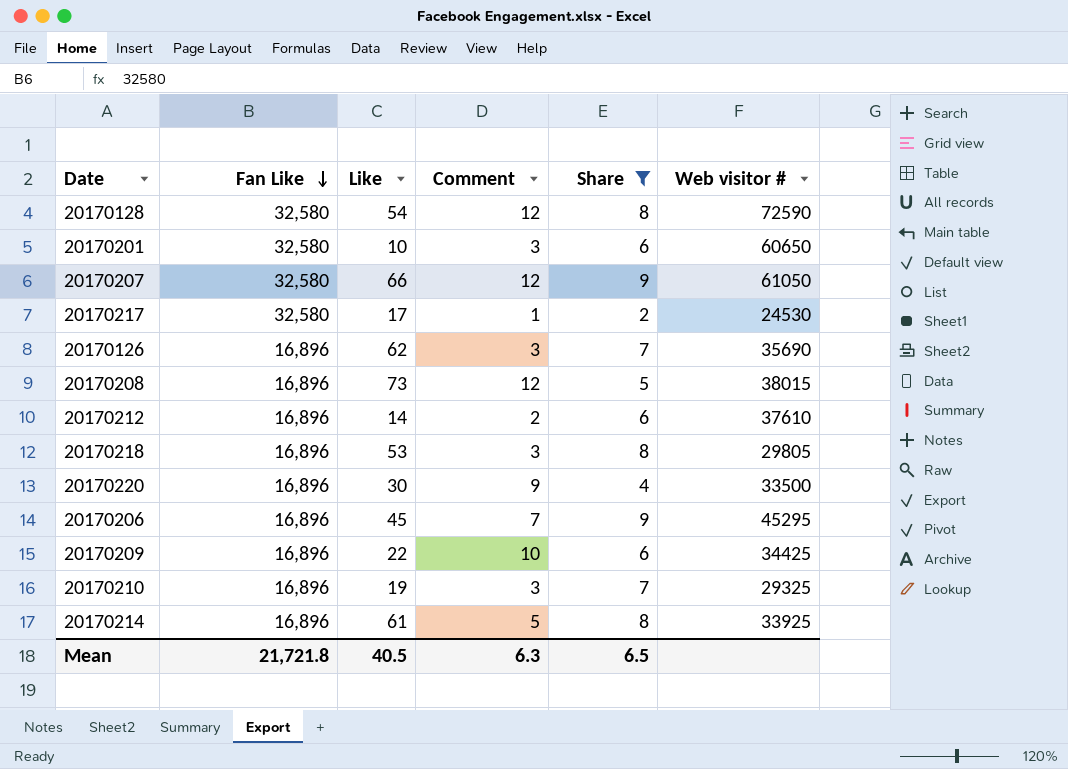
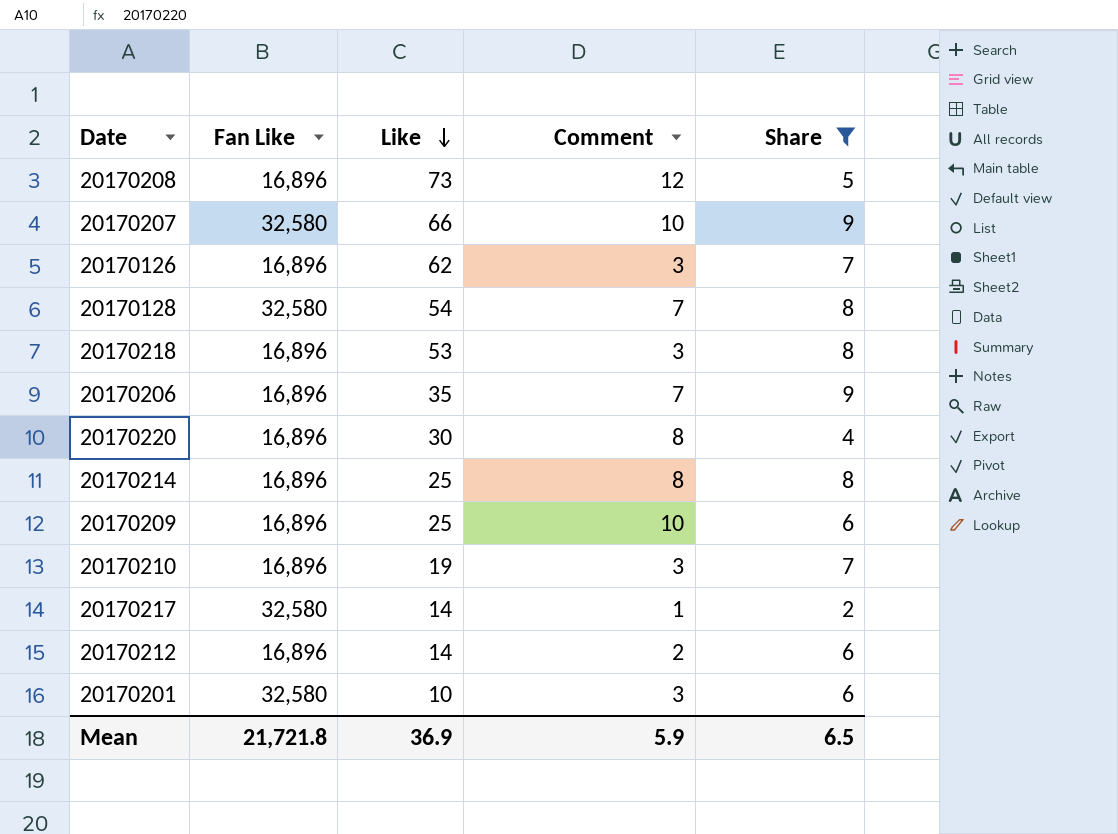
row order: Fan Like descending -> Like descending
column Web visitor # | position: 6 -> none
20170207 | Comment: 12 -> 10
20170128 | Comment: 12 -> 7
20170206 | Like: 45 -> 35
20170220 | Comment: 9 -> 8
20170214 | Like: 61 -> 25
20170214 | Comment: 5 -> 8
20170209 | Like: 22 -> 25
20170217 | Like: 17 -> 14
Mean | Like: 40.5 -> 36.9
Mean | Comment: 6.3 -> 5.9

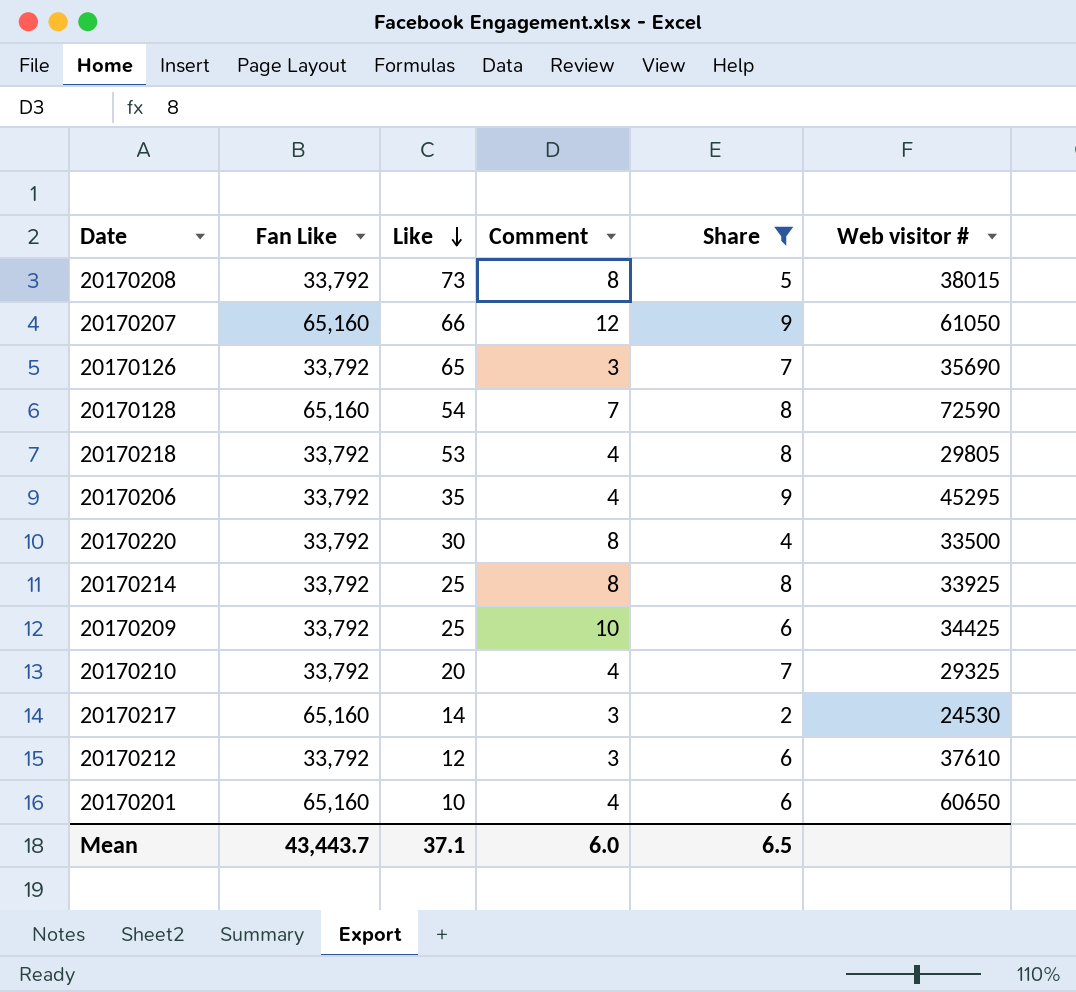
column Web visitor # | position: none -> 6
20170208 | Fan Like: 16,896 -> 33,792
20170208 | Comment: 12 -> 8
20170207 | Fan Like: 32,580 -> 65,160
20170207 | Comment: 10 -> 12
20170126 | Fan Like: 16,896 -> 33,792
20170126 | Like: 62 -> 65
20170128 | Fan Like: 32,580 -> 65,160
20170218 | Fan Like: 16,896 -> 33,792
20170218 | Comment: 3 -> 4
20170206 | Fan Like: 16,896 -> 33,792
20170206 | Comment: 7 -> 4
20170220 | Fan Like: 16,896 -> 33,792
20170214 | Fan Like: 16,896 -> 33,792
20170209 | Fan Like: 16,896 -> 33,792
20170210 | Fan Like: 16,896 -> 33,792
20170210 | Like: 19 -> 20
20170210 | Comment: 3 -> 4
20170217 | Fan Like: 32,580 -> 65,160
20170217 | Comment: 1 -> 3
20170212 | Fan Like: 16,896 -> 33,792
20170212 | Like: 14 -> 12
20170212 | Comment: 2 -> 3
20170201 | Fan Like: 32,580 -> 65,160
20170201 | Comment: 3 -> 4
Mean | Fan Like: 21,721.8 -> 43,443.7
Mean | Like: 36.9 -> 37.1
Mean | Comment: 5.9 -> 6.0

